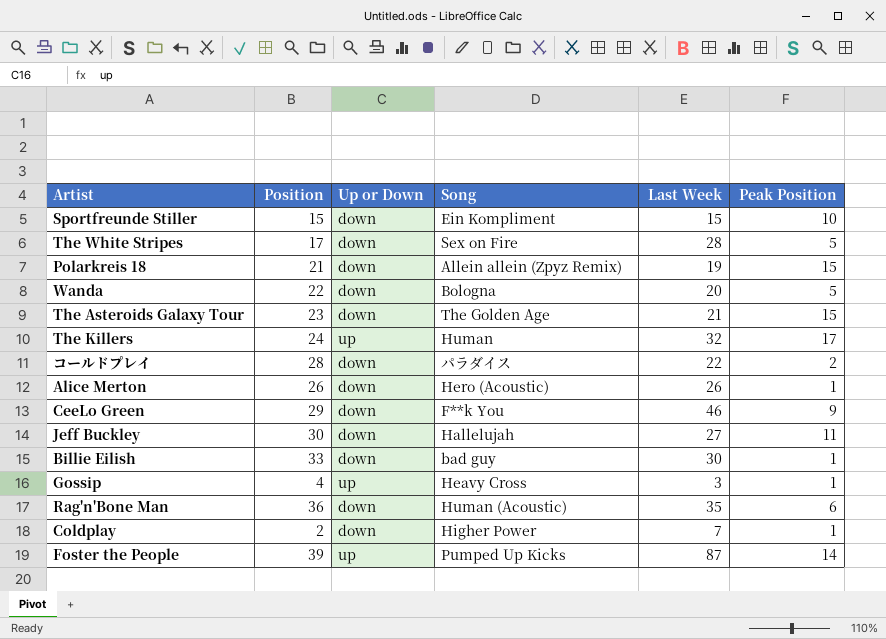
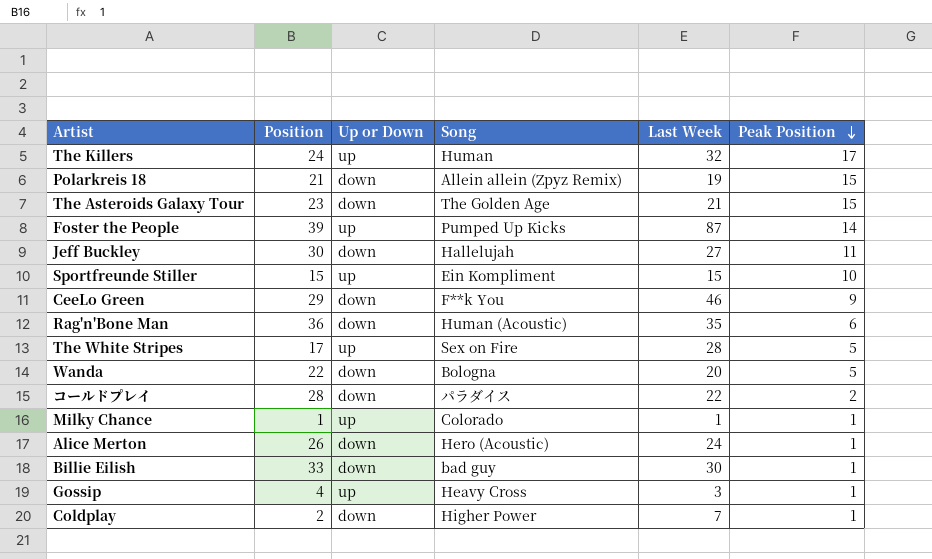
row order: none -> Peak Position descending
Sportfreunde Stiller | Up or Down: down -> up
The White Stripes | Up or Down: down -> up
row Milky Chance: none -> 1 | up | Colorado | 1 | 1
Alice Merton | Last Week: 26 -> 24

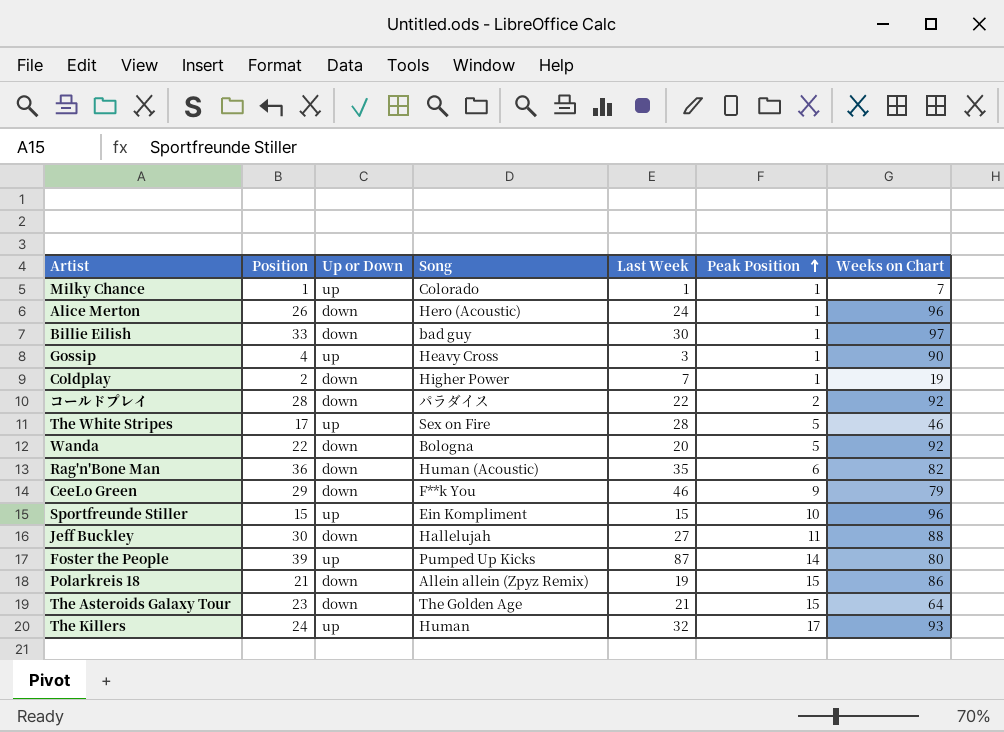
row order: Peak Position descending -> Peak Position ascending
column Weeks on Chart | position: none -> 7

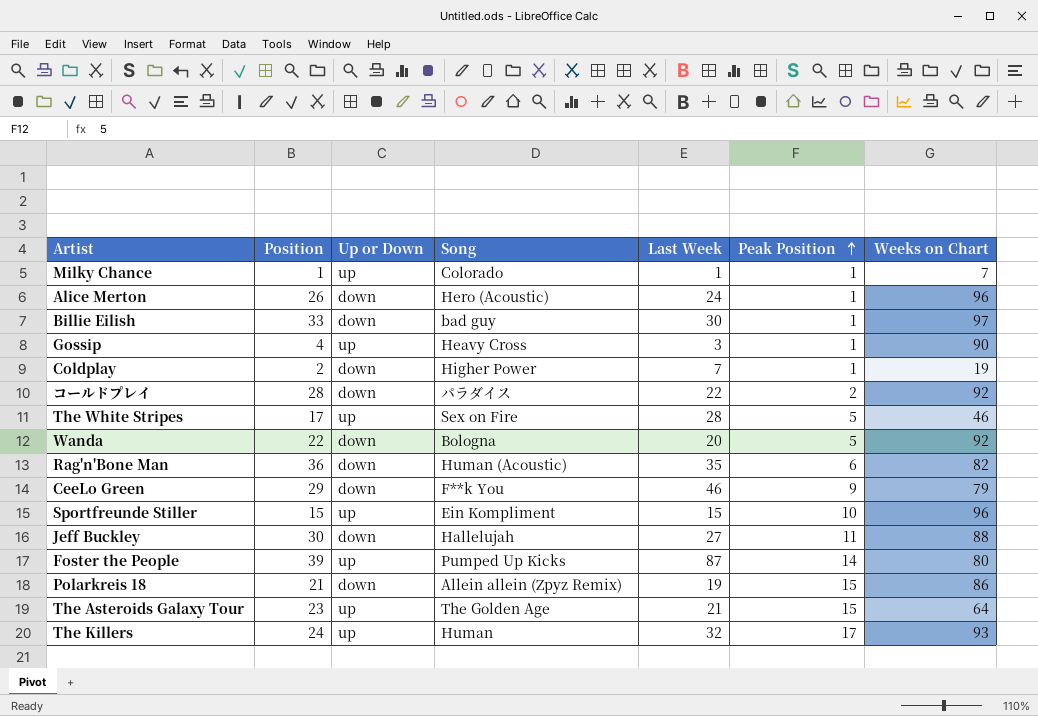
The Asteroids Galaxy Tour | Up or Down: down -> up

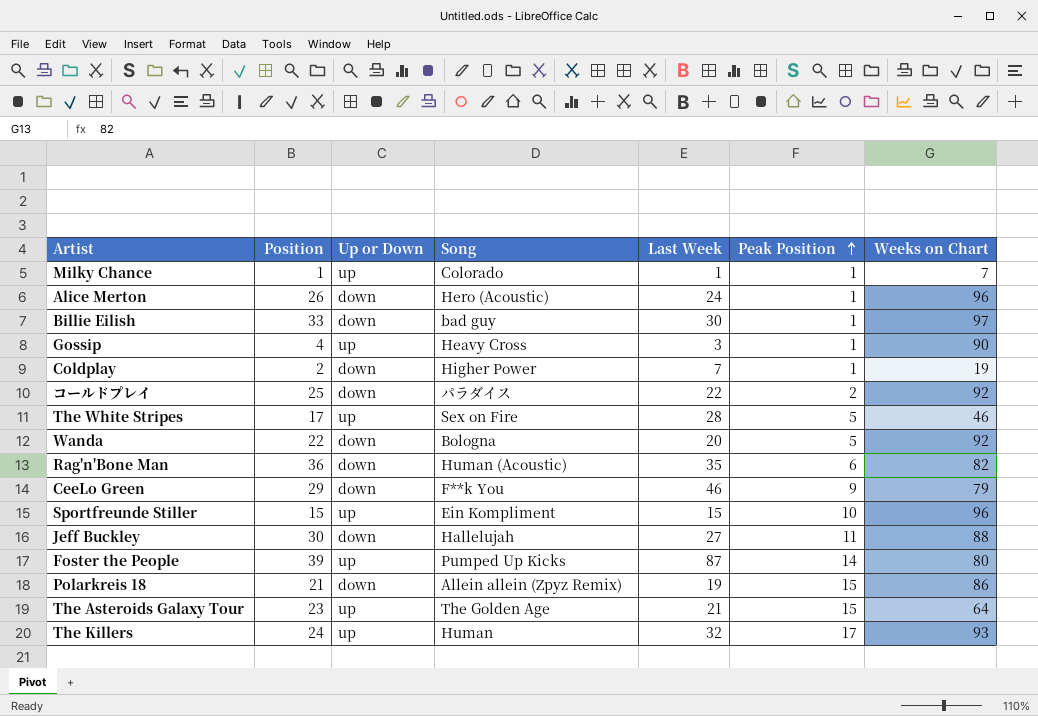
コールドプレイ | Position: 28 -> 25

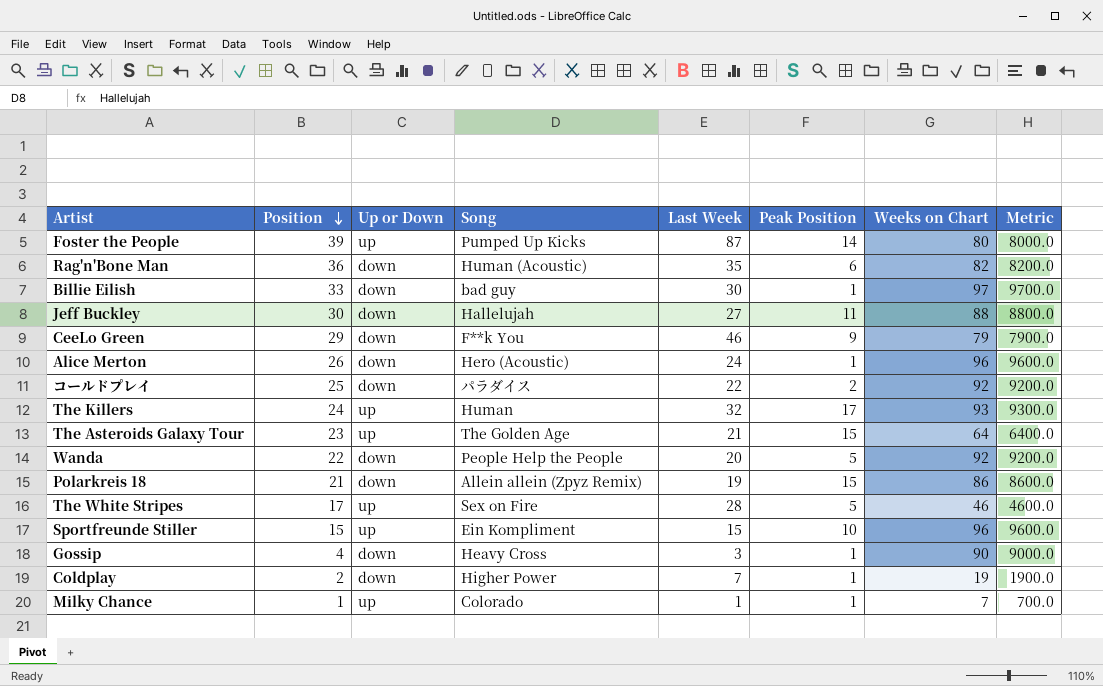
row order: Peak Position ascending -> Position descending
column Metric | formula: none -> [Weeks on Chart] * 100
Wanda | Song: Bologna -> People Help the People
Gossip | Up or Down: up -> down

